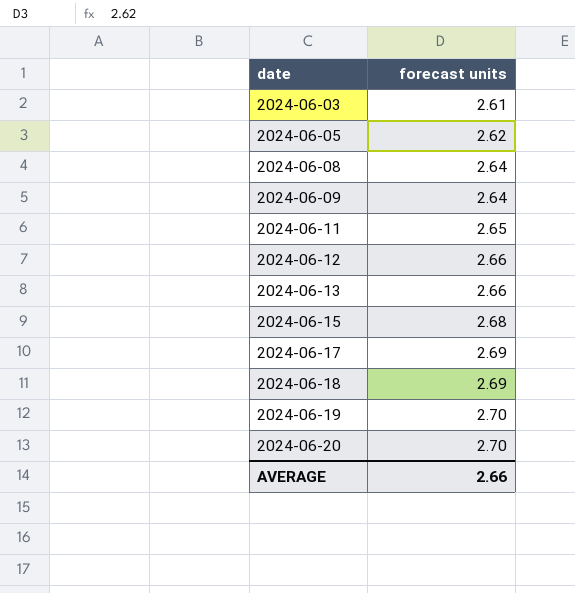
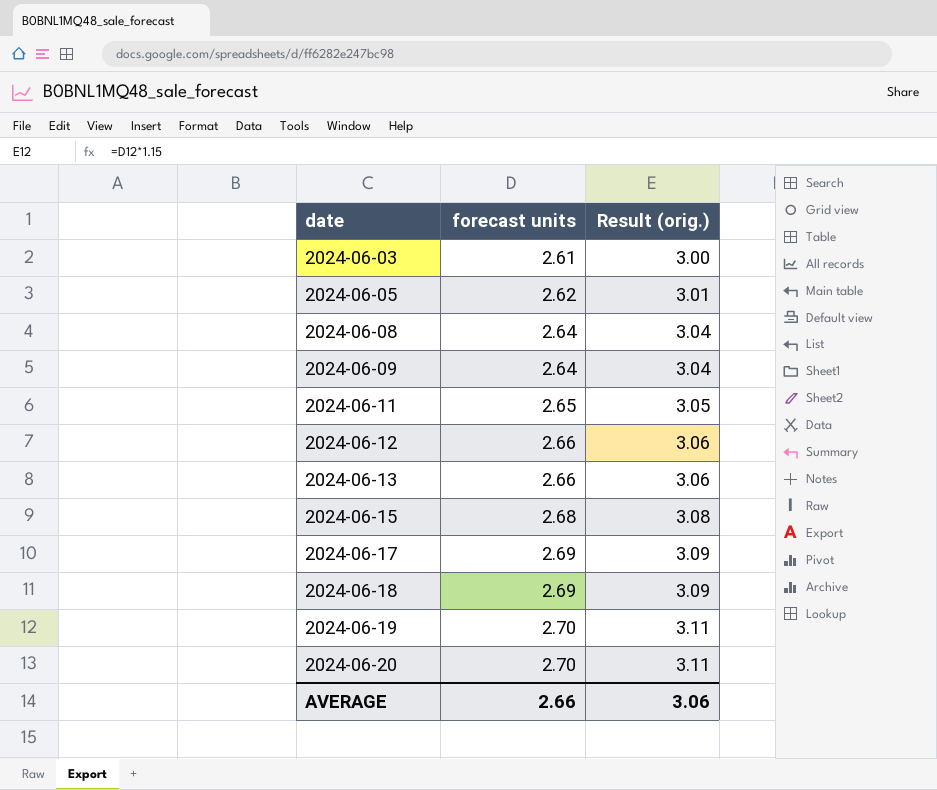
column Result (orig.) | formula: none -> [forecast units] * 1.15

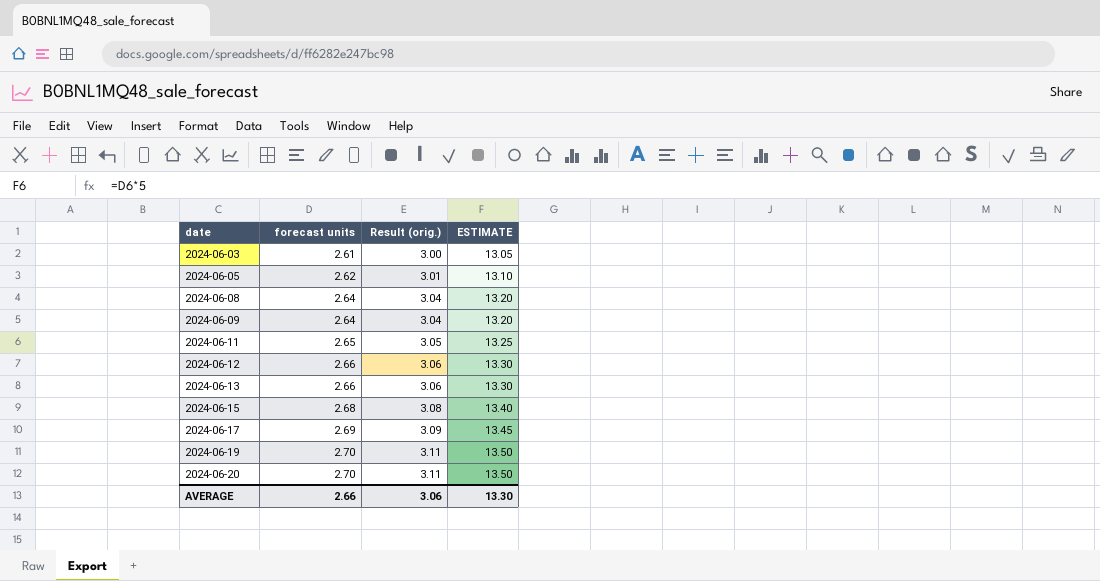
column ESTIMATE | formula: none -> [forecast units] * 5
row 2024-06-18: 2.69 | 3.09 -> none

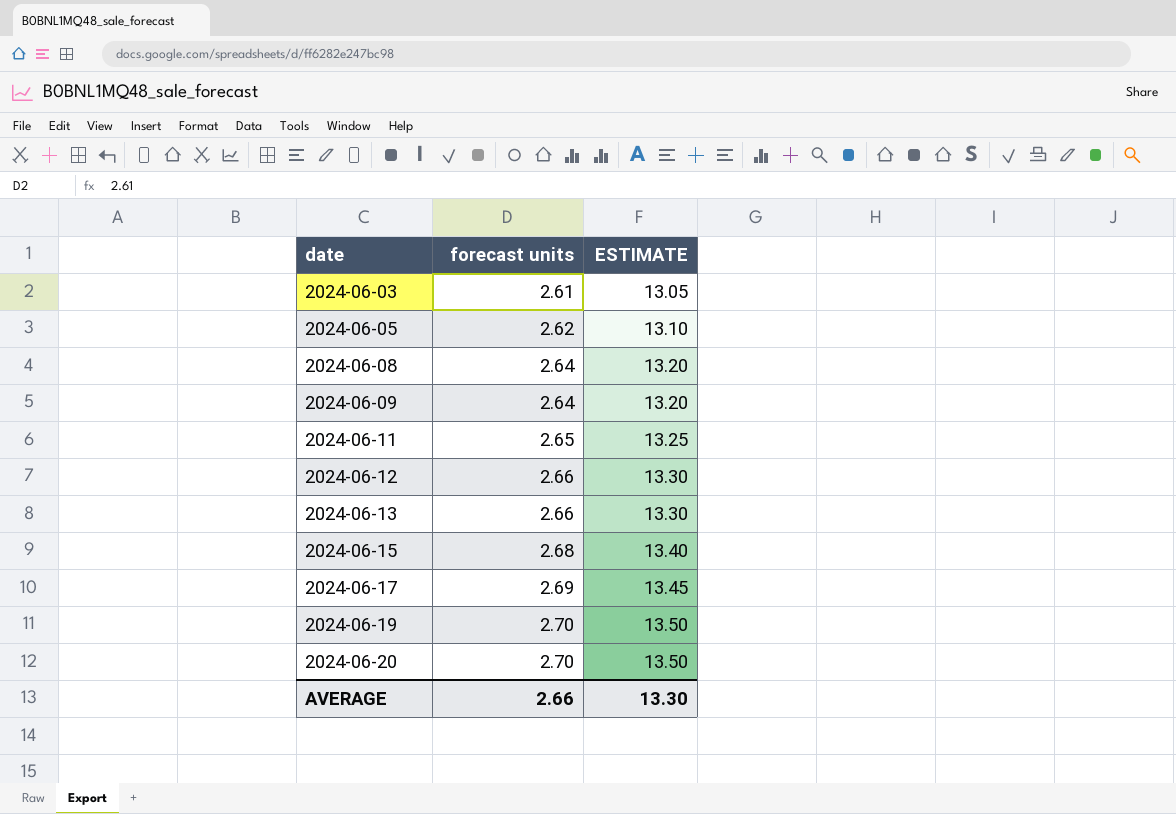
column Result (orig.) | formula: [forecast units] * 1.15 -> none

